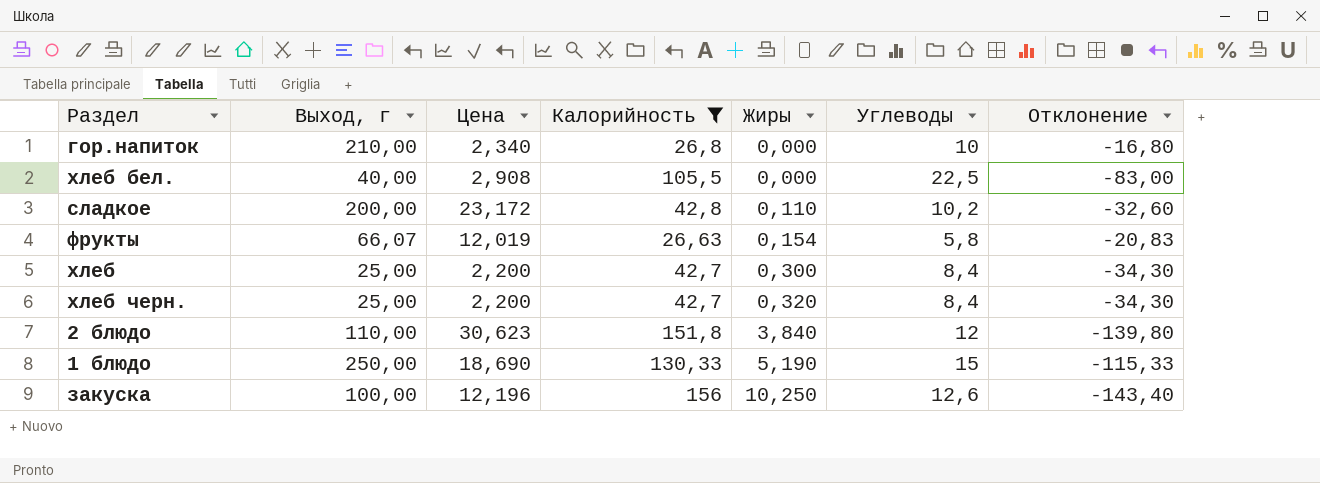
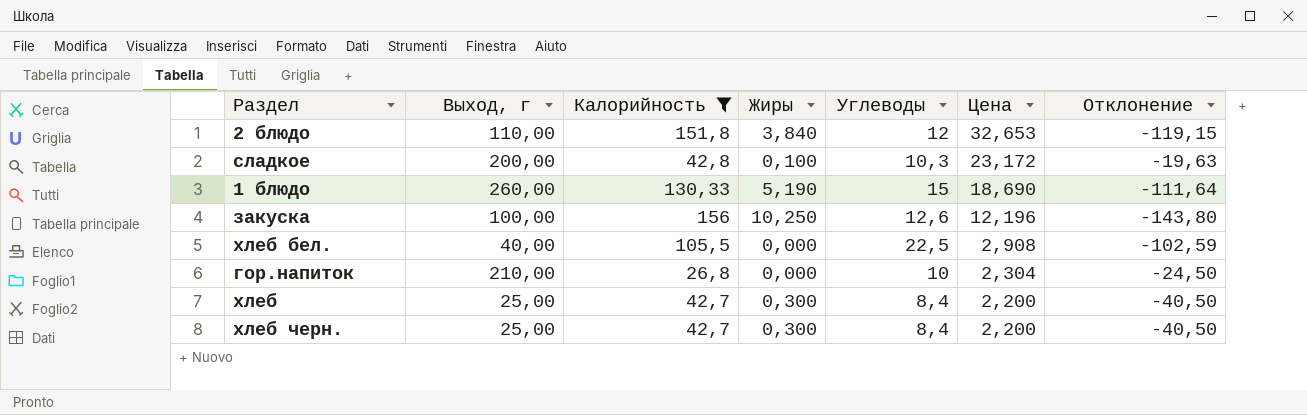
row order: Жиры ascending -> Цена descending
column Цена | position: 3 -> 6
column Отклонение | formula: [Углеводы] - [Калорийность] -> [Цена] - [Калорийность]
row фрукты: 66,07 | 12,019 | 26,63 | 0,154 | 5,8 | -20,83 -> none
2 блюдо | Цена: 30,623 -> 32,653
сладкое | Жиры: 0,110 -> 0,100
сладкое | Углеводы: 10,2 -> 10,3
1 блюдо | Выход, г: 250,00 -> 260,00
гор.напиток | Цена: 2,340 -> 2,304
хлеб черн. | Жиры: 0,320 -> 0,300

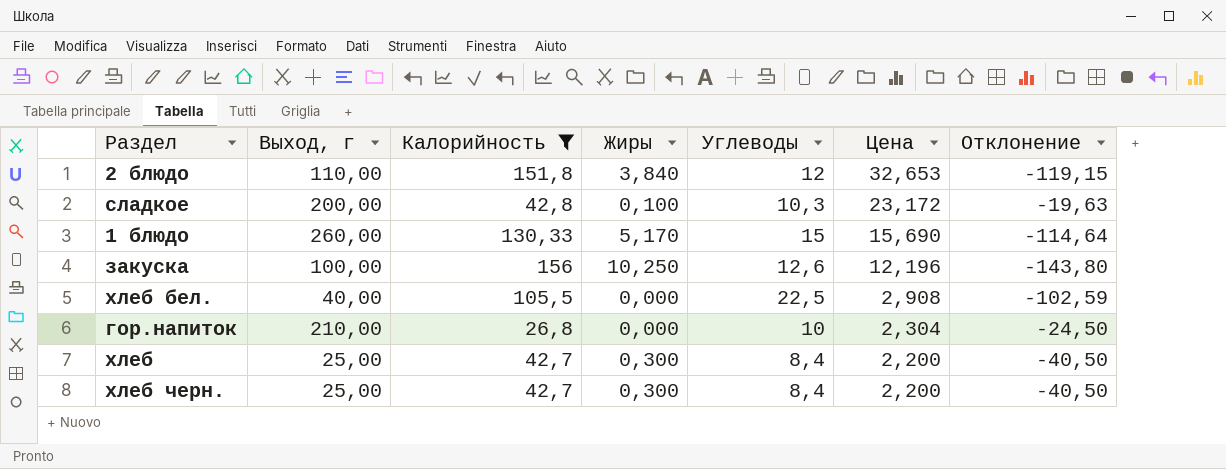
1 блюдо | Жиры: 5,190 -> 5,170
1 блюдо | Цена: 18,690 -> 15,690
1 блюдо | Отклонение: -111,64 -> -114,64

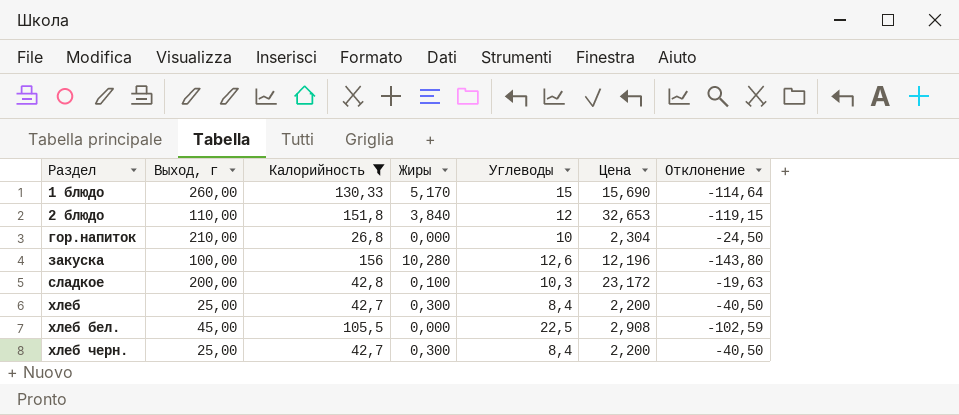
row order: Цена descending -> Раздел ascending
закуска | Жиры: 10,250 -> 10,280
хлеб бел. | Выход, г: 40,00 -> 45,00

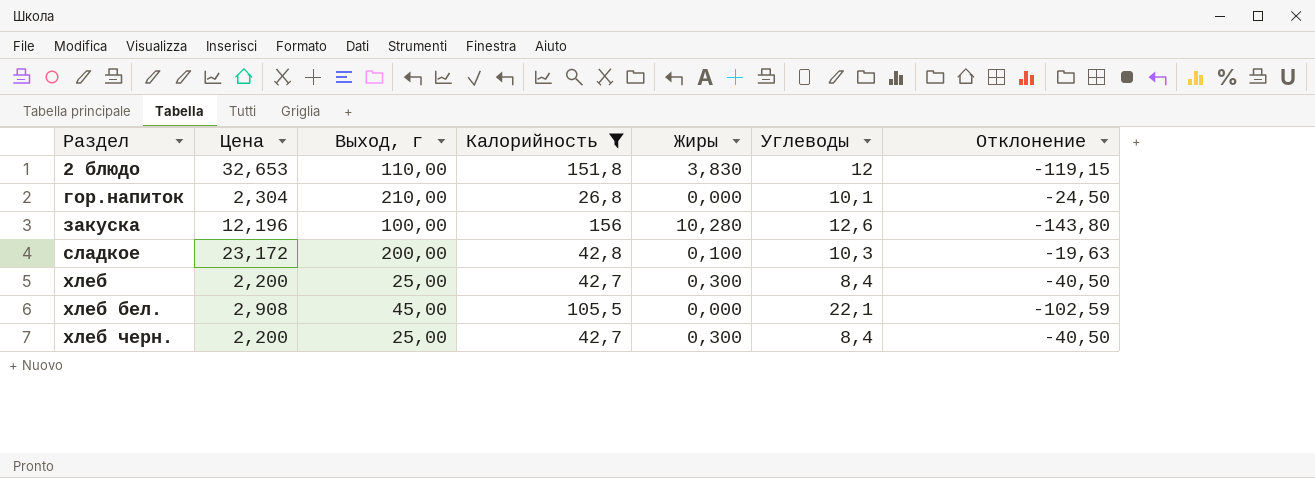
column Цена | position: 6 -> 2
row 1 блюдо: 260,00 | 130,33 | 5,170 | 15 | 15,690 | -114,64 -> none
2 блюдо | Жиры: 3,840 -> 3,830
гор.напиток | Углеводы: 10 -> 10,1
хлеб бел. | Углеводы: 22,5 -> 22,1

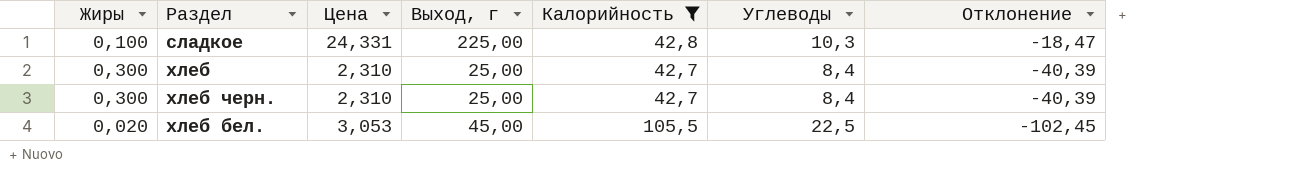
row order: Раздел ascending -> Отклонение descending
column Жиры | position: 5 -> 1
row 2 блюдо: 32,653 | 110,00 | 151,8 | 3,830 | 12 | -119,15 -> none
row гор.напиток: 2,304 | 210,00 | 26,8 | 0,000 | 10,1 | -24,50 -> none
row закуска: 12,196 | 100,00 | 156 | 10,280 | 12,6 | -143,80 -> none
сладкое | Цена: 23,172 -> 24,331
сладкое | Выход, г: 200,00 -> 225,00
сладкое | Отклонение: -19,63 -> -18,47
хлеб | Цена: 2,200 -> 2,310
хлеб | Отклонение: -40,50 -> -40,39
хлеб черн. | Цена: 2,200 -> 2,310
хлеб черн. | Отклонение: -40,50 -> -40,39
хлеб бел. | Жиры: 0,000 -> 0,020
хлеб бел. | Цена: 2,908 -> 3,053
хлеб бел. | Углеводы: 22,1 -> 22,5
хлеб бел. | Отклонение: -102,59 -> -102,45

